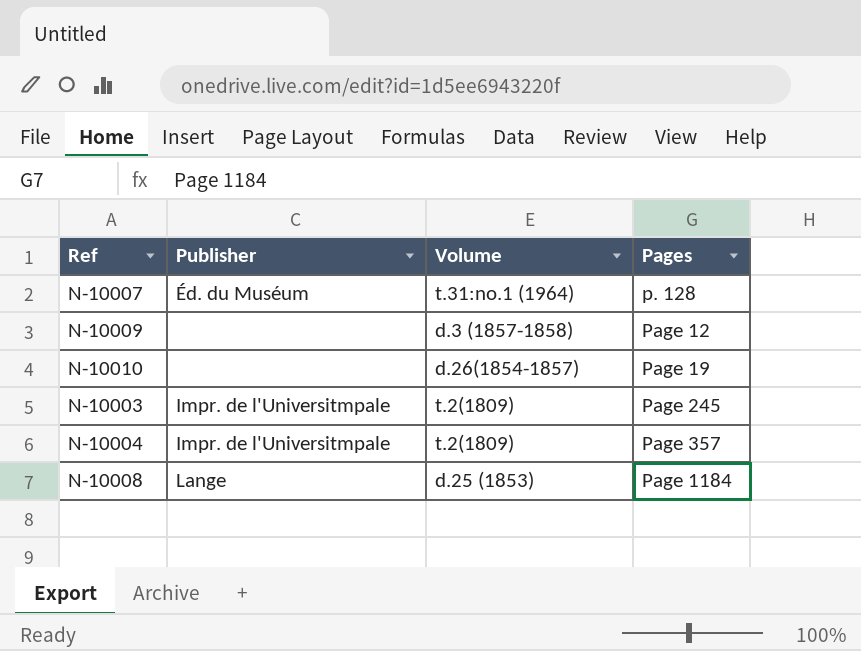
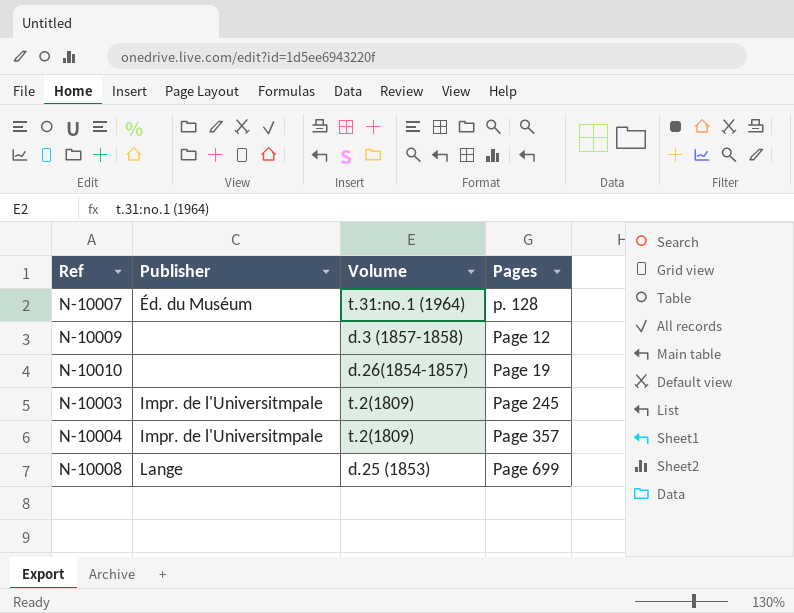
N-10008 | Pages: Page 1184 -> Page 699

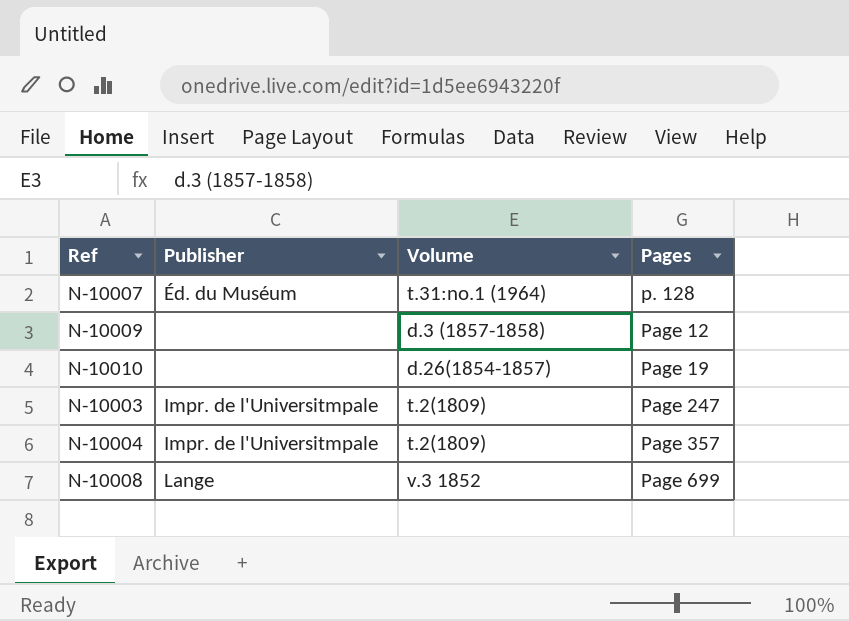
N-10003 | Pages: Page 245 -> Page 247
N-10008 | Volume: d.25 (1853) -> v.3 1852

